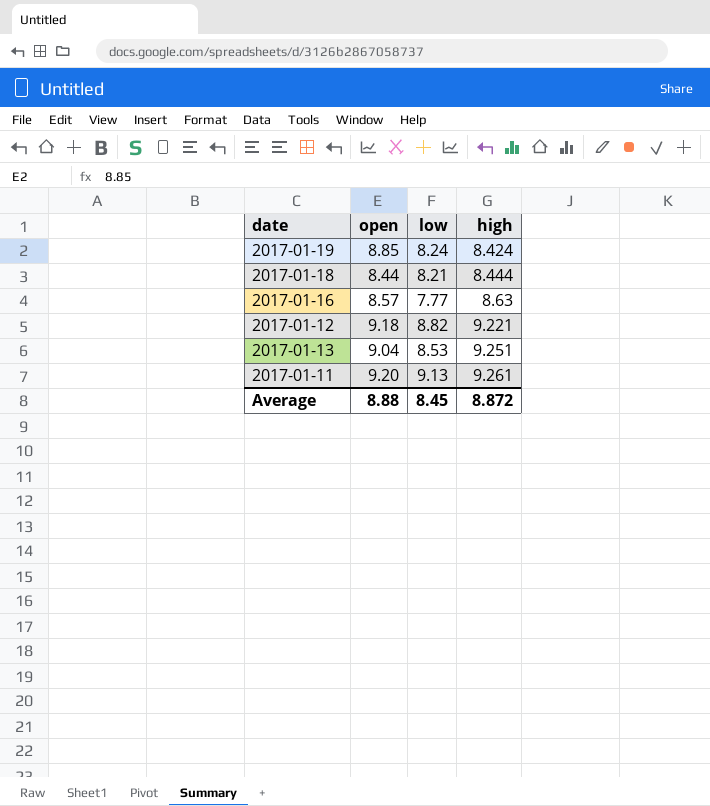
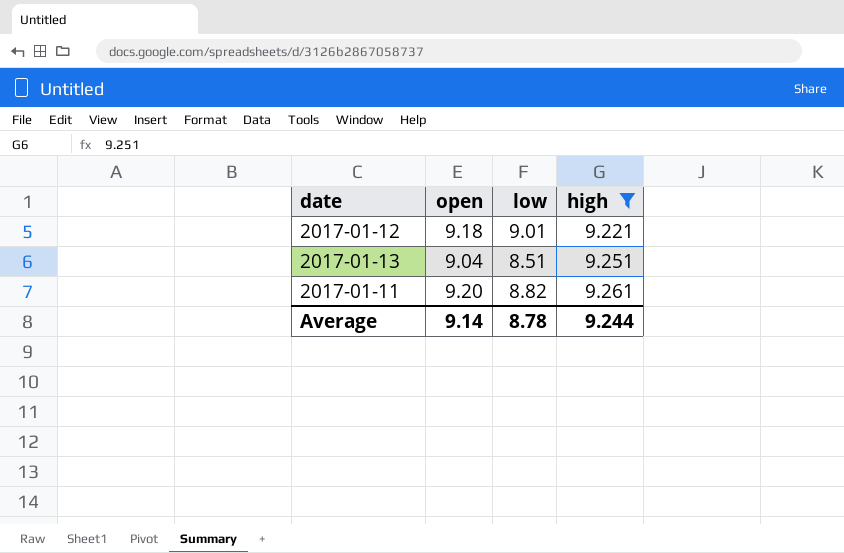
filter: none -> high >= 9.221
2017-01-12 | low: 8.82 -> 9.01
2017-01-13 | low: 8.53 -> 8.51
2017-01-11 | low: 9.13 -> 8.82
Average | open: 8.88 -> 9.14
Average | low: 8.45 -> 8.78
Average | high: 8.872 -> 9.244

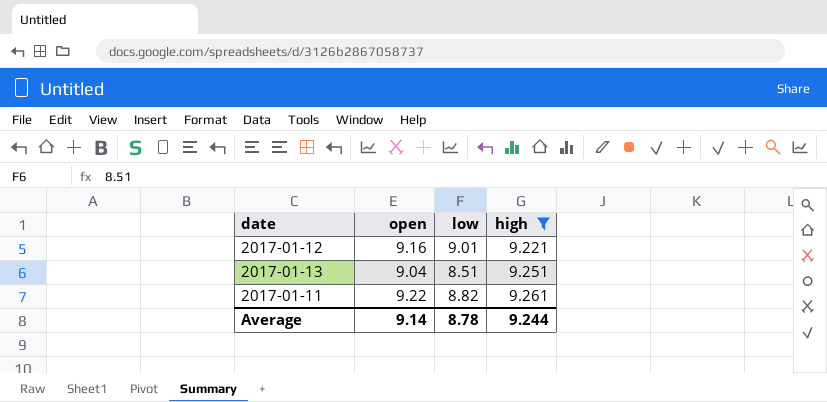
2017-01-12 | open: 9.18 -> 9.16
2017-01-11 | open: 9.20 -> 9.22

